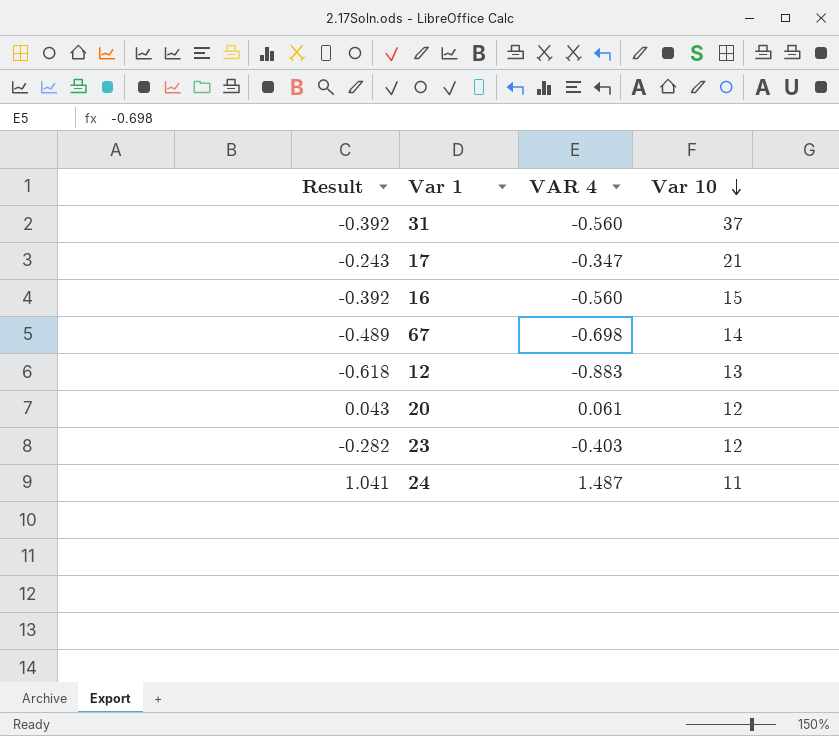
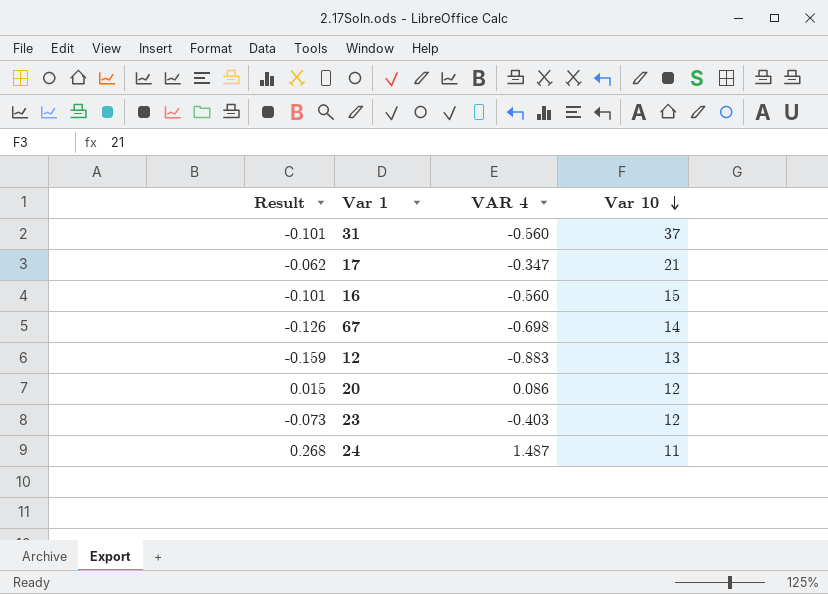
column Result | formula: [VAR 4] * 0.7 -> [VAR 4] * 0.18
20 | VAR 4: 0.061 -> 0.086

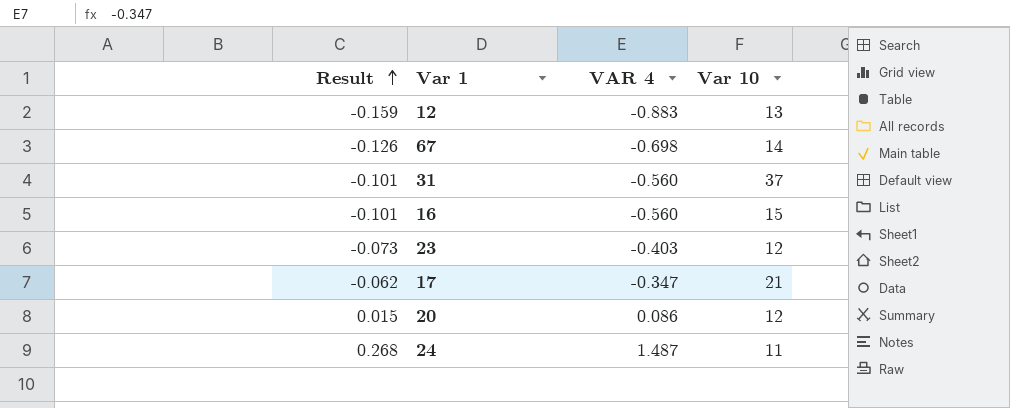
row order: Var 10 descending -> Result ascending

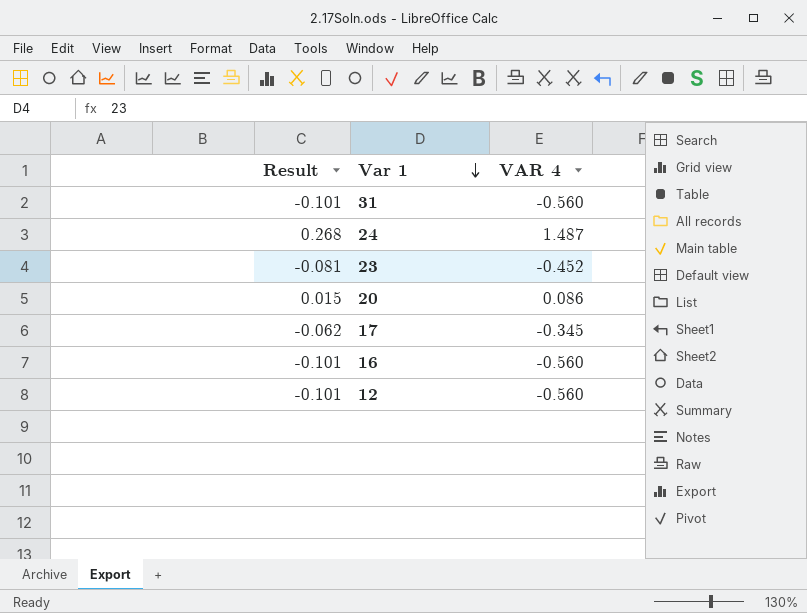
row order: Result ascending -> Var 1 descending
column Var 10 | position: 4 -> none
row 67: -0.126 | -0.698 | 14 -> none
23 | Result: -0.073 -> -0.081
23 | VAR 4: -0.403 -> -0.452
17 | VAR 4: -0.347 -> -0.345
12 | Result: -0.159 -> -0.101
12 | VAR 4: -0.883 -> -0.560

